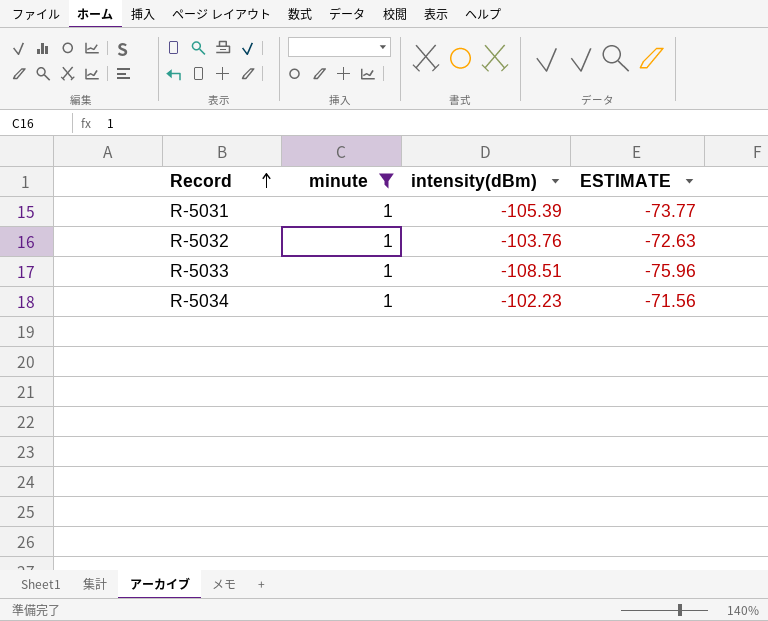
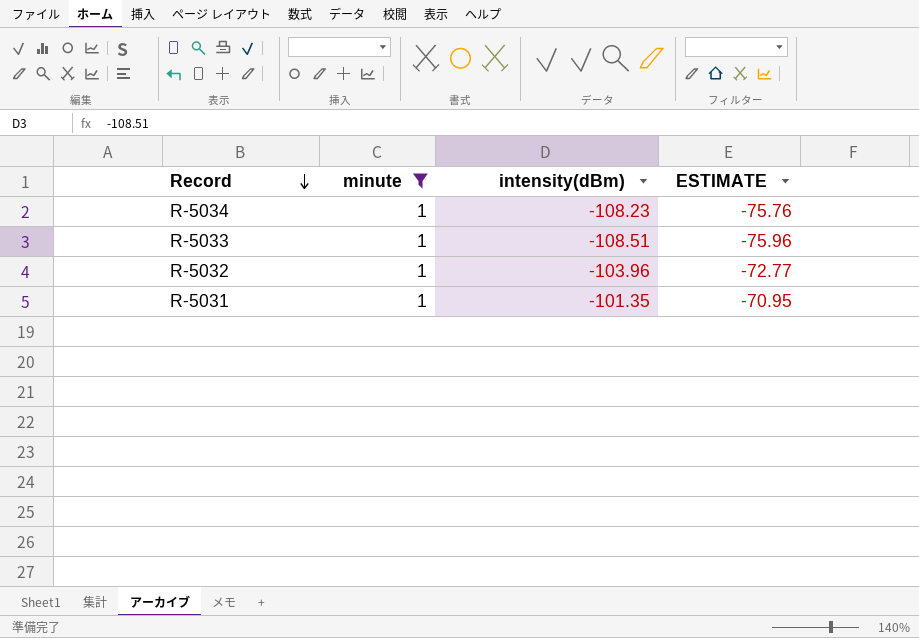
row order: Record ascending -> Record descending
R-5034 | intensity(dBm): -102.23 -> -108.23
R-5034 | ESTIMATE: -71.56 -> -75.76
R-5032 | intensity(dBm): -103.76 -> -103.96
R-5032 | ESTIMATE: -72.63 -> -72.77
R-5031 | intensity(dBm): -105.39 -> -101.35
R-5031 | ESTIMATE: -73.77 -> -70.95

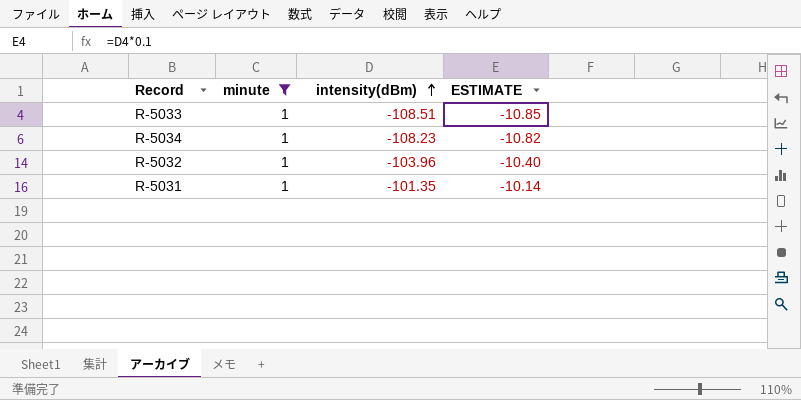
row order: Record descending -> intensity(dBm) ascending
column ESTIMATE | formula: [intensity(dBm)] * 0.7 -> [intensity(dBm)] * 0.1

